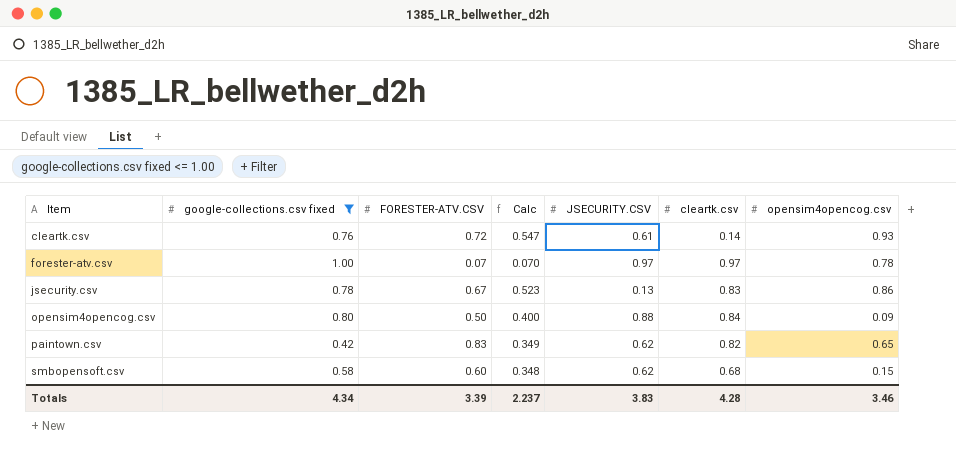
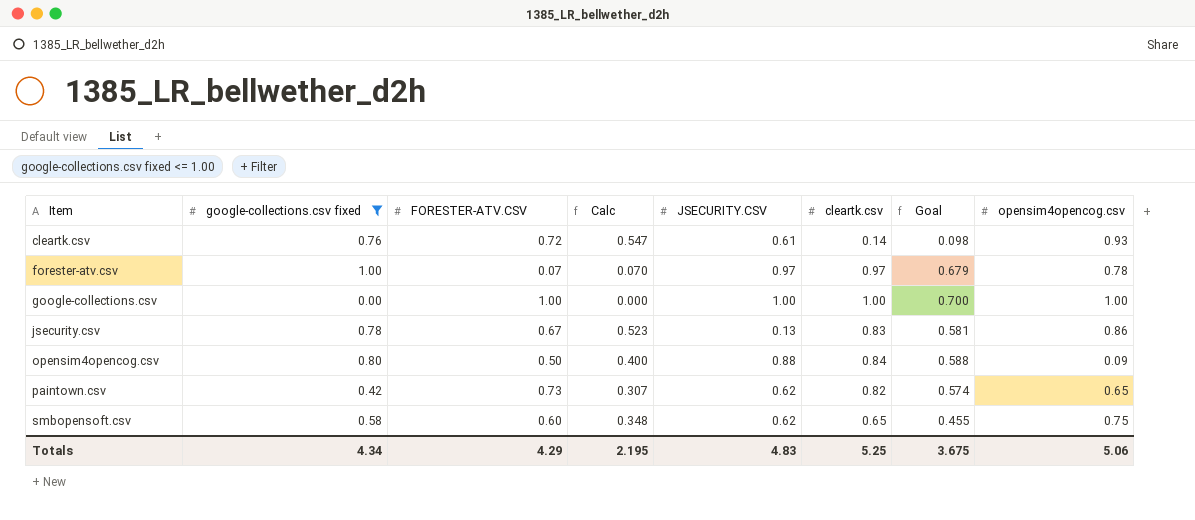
column Goal | formula: none -> [cleartk.csv] * 0.7
row google-collections.csv: none -> 0.00 | 1.00 | 0.000 | 1.00 | 1.00 | 0.700 | 1.00
paintown.csv | FORESTER-ATV.CSV: 0.83 -> 0.73
paintown.csv | Calc: 0.349 -> 0.307
smbopensoft.csv | cleartk.csv: 0.68 -> 0.65
smbopensoft.csv | opensim4opencog.csv: 0.15 -> 0.75
Totals | FORESTER-ATV.CSV: 3.39 -> 4.29
Totals | Calc: 2.237 -> 2.195
Totals | JSECURITY.CSV: 3.83 -> 4.83
Totals | cleartk.csv: 4.28 -> 5.25
Totals | opensim4opencog.csv: 3.46 -> 5.06

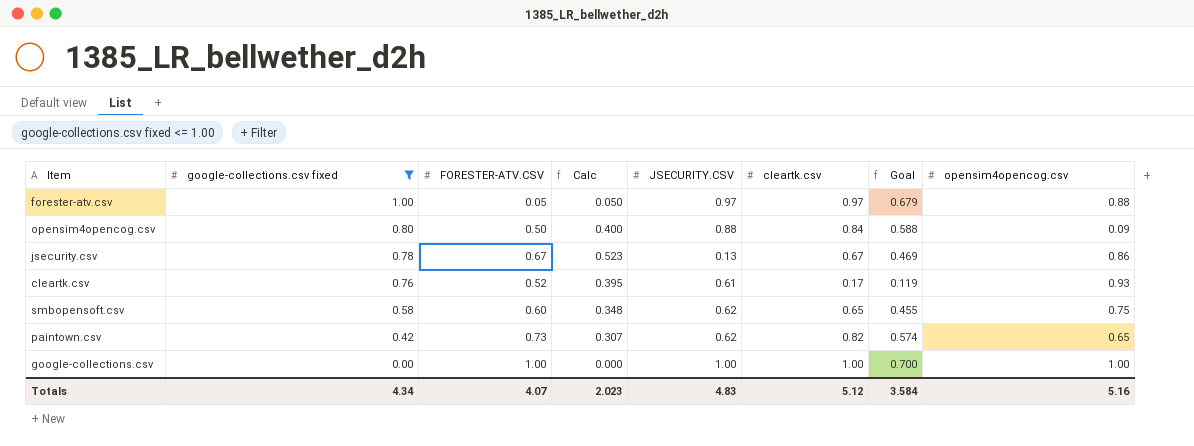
row order: Item ascending -> google-collections.csv fixed descending
forester-atv.csv | FORESTER-ATV.CSV: 0.07 -> 0.05
forester-atv.csv | Calc: 0.070 -> 0.050
forester-atv.csv | opensim4opencog.csv: 0.78 -> 0.88
jsecurity.csv | cleartk.csv: 0.83 -> 0.67
jsecurity.csv | Goal: 0.581 -> 0.469
cleartk.csv | FORESTER-ATV.CSV: 0.72 -> 0.52
cleartk.csv | Calc: 0.547 -> 0.395
cleartk.csv | cleartk.csv: 0.14 -> 0.17
cleartk.csv | Goal: 0.098 -> 0.119
Totals | FORESTER-ATV.CSV: 4.29 -> 4.07
Totals | Calc: 2.195 -> 2.023
Totals | cleartk.csv: 5.25 -> 5.12
Totals | Goal: 3.675 -> 3.584
Totals | opensim4opencog.csv: 5.06 -> 5.16

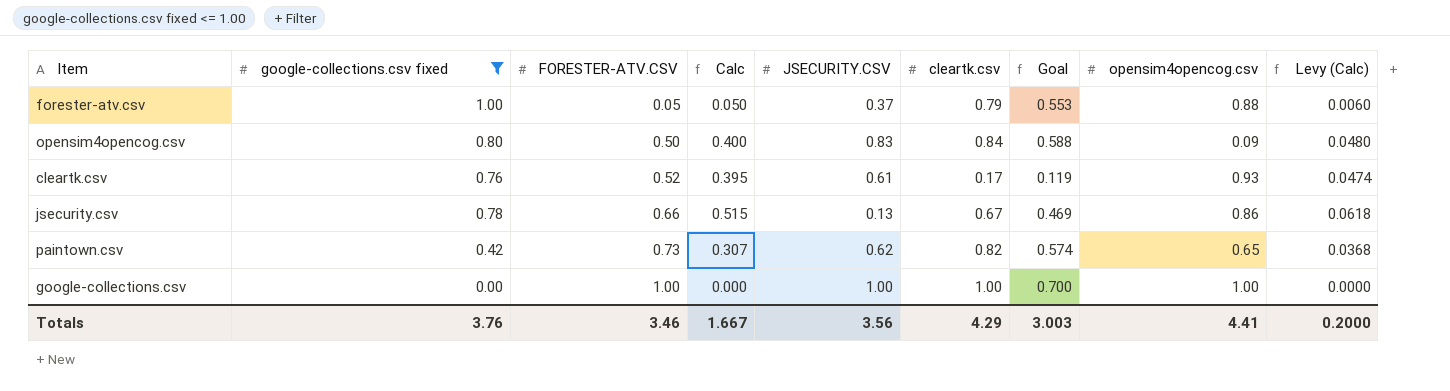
row order: google-collections.csv fixed descending -> FORESTER-ATV.CSV ascending
column Levy (Calc) | formula: none -> [Calc] * 0.12
row smbopensoft.csv: 0.58 | 0.60 | 0.348 | 0.62 | 0.65 | 0.455 | 0.75 -> none
forester-atv.csv | JSECURITY.CSV: 0.97 -> 0.37
forester-atv.csv | cleartk.csv: 0.97 -> 0.79
forester-atv.csv | Goal: 0.679 -> 0.553
opensim4opencog.csv | JSECURITY.CSV: 0.88 -> 0.83
jsecurity.csv | FORESTER-ATV.CSV: 0.67 -> 0.66
jsecurity.csv | Calc: 0.523 -> 0.515
Totals | google-collections.csv fixed: 4.34 -> 3.76
Totals | FORESTER-ATV.CSV: 4.07 -> 3.46
Totals | Calc: 2.023 -> 1.667
Totals | JSECURITY.CSV: 4.83 -> 3.56
Totals | cleartk.csv: 5.12 -> 4.29
Totals | Goal: 3.584 -> 3.003
Totals | opensim4opencog.csv: 5.16 -> 4.41

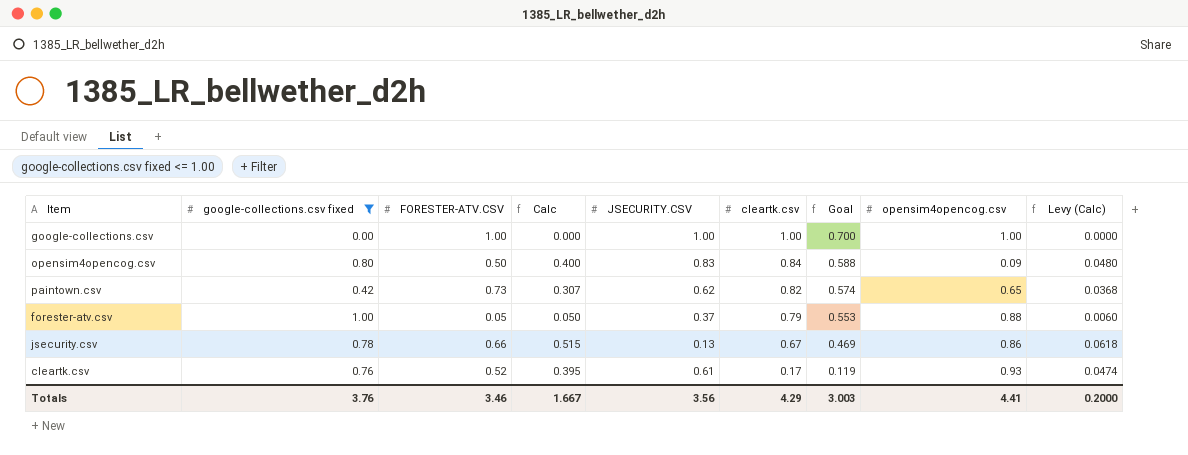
row order: FORESTER-ATV.CSV ascending -> cleartk.csv descending

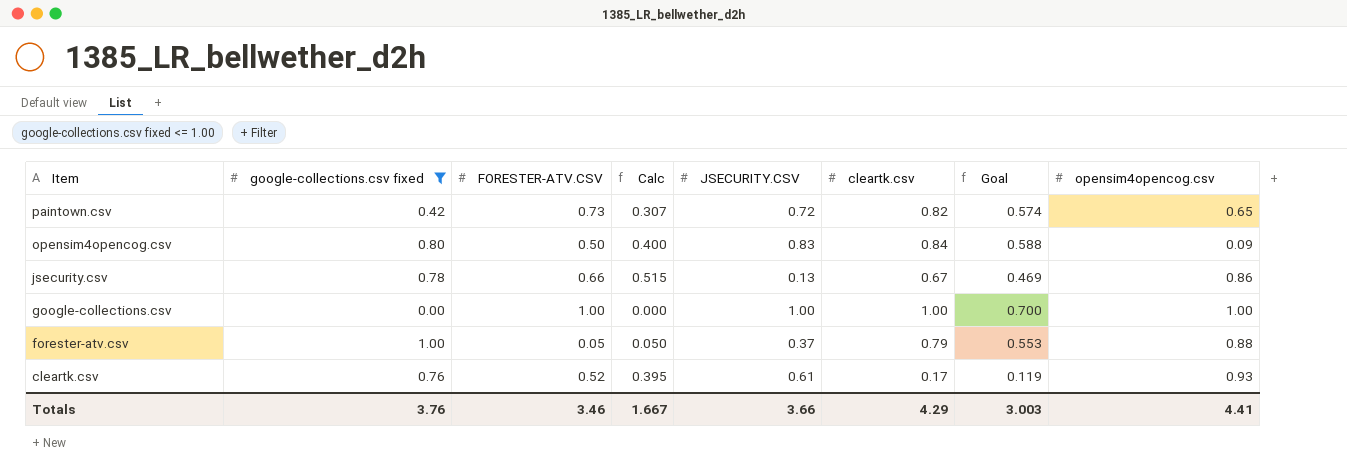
row order: cleartk.csv descending -> Item descending
column Levy (Calc) | formula: [Calc] * 0.12 -> none
paintown.csv | JSECURITY.CSV: 0.62 -> 0.72
Totals | JSECURITY.CSV: 3.56 -> 3.66

